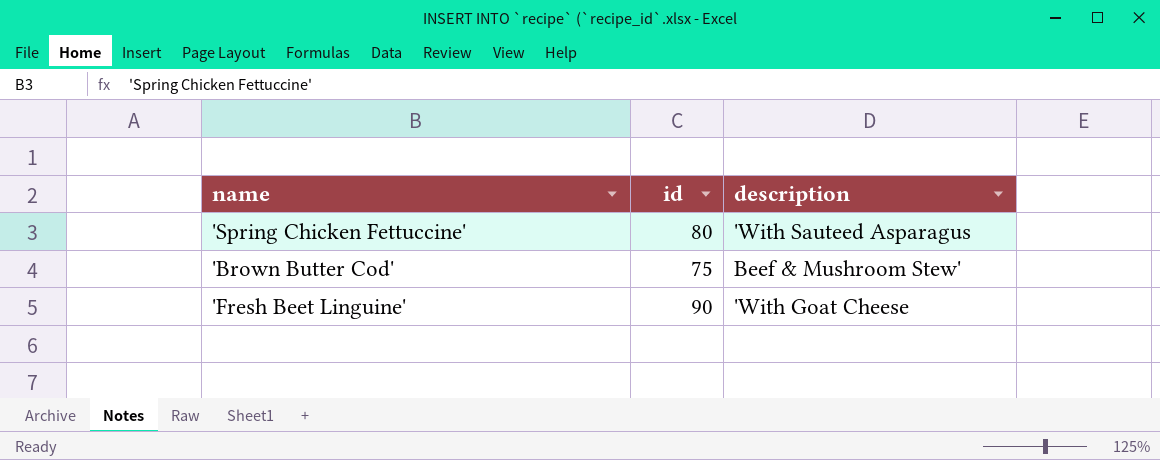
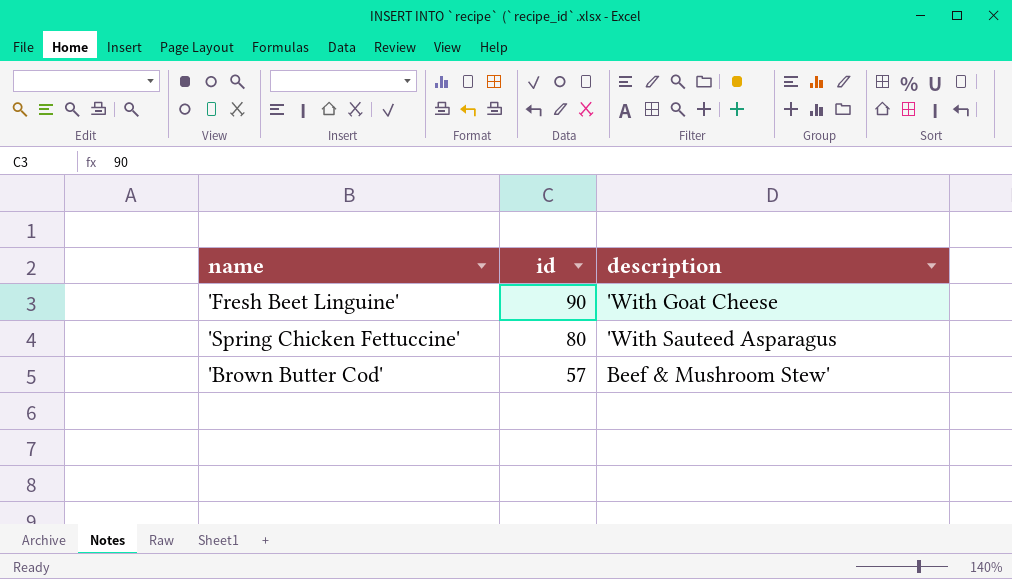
row order: none -> id descending
'Brown Butter Cod' | id: 75 -> 57

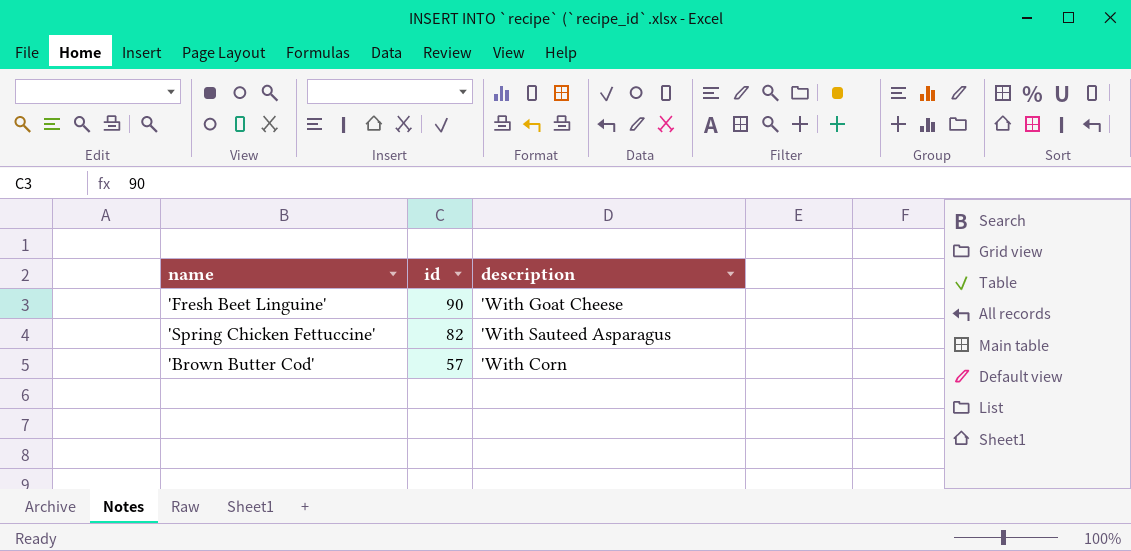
'Spring Chicken Fettuccine' | id: 80 -> 82
'Brown Butter Cod' | description: Beef & Mushroom Stew' -> 'With Corn

